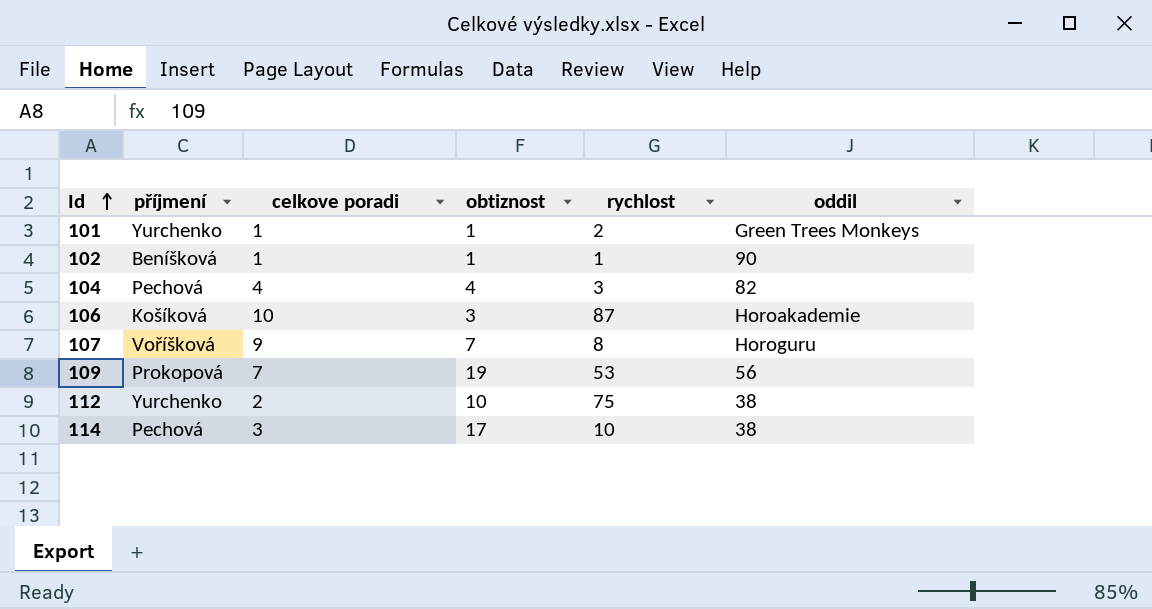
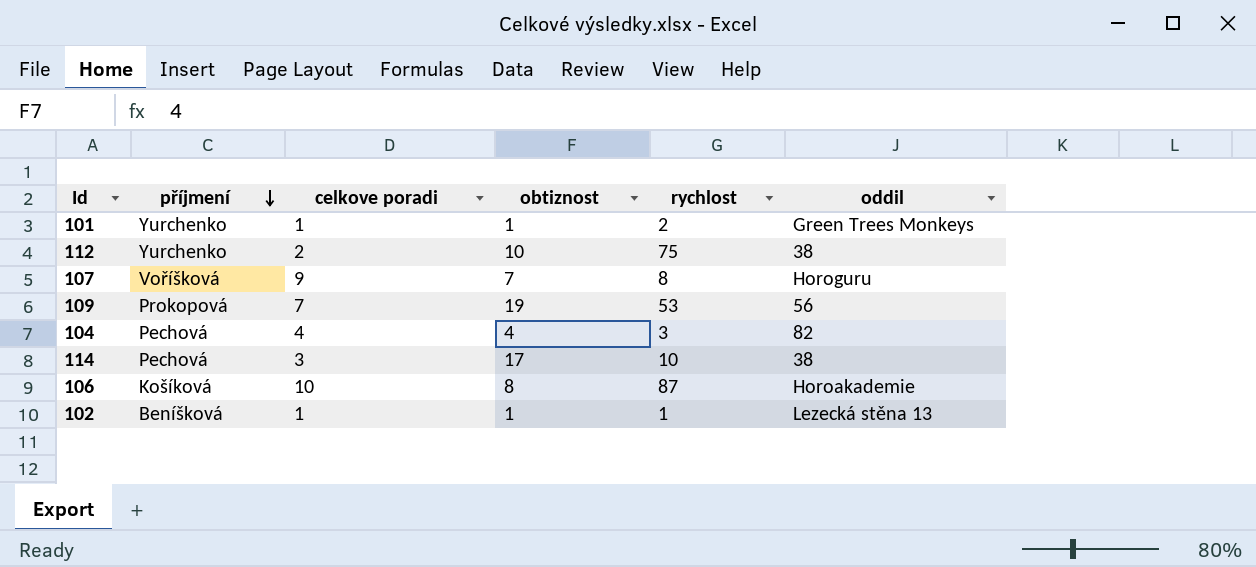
row order: Id ascending -> příjmení descending
106 | obtiznost: 3 -> 8
102 | oddil: 90 -> Lezecká stěna 13

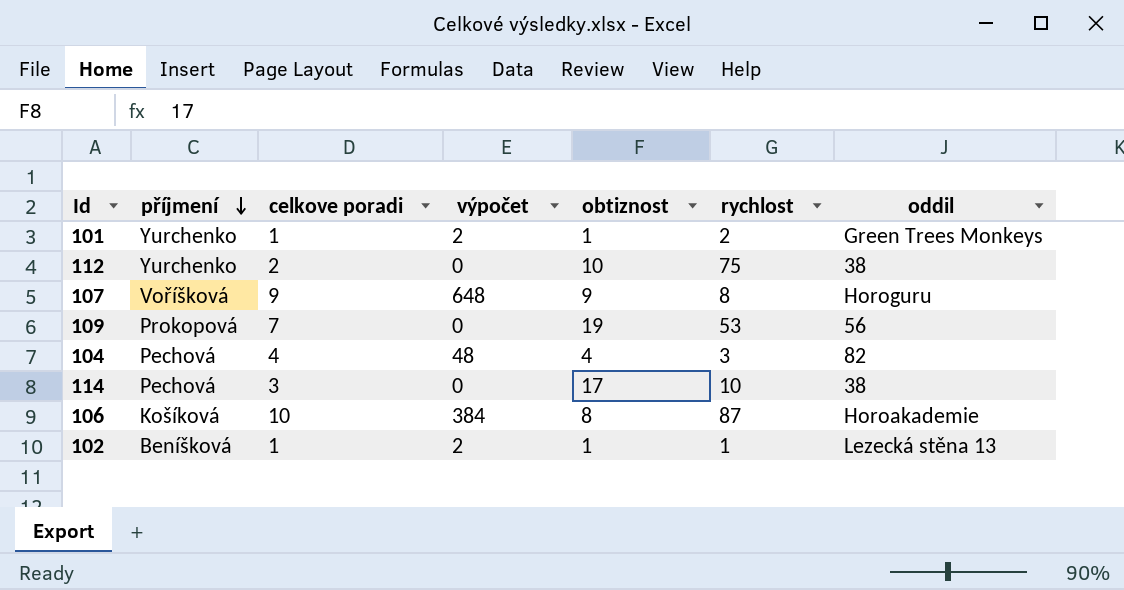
column výpočet | position: none -> 4
107 | obtiznost: 7 -> 9

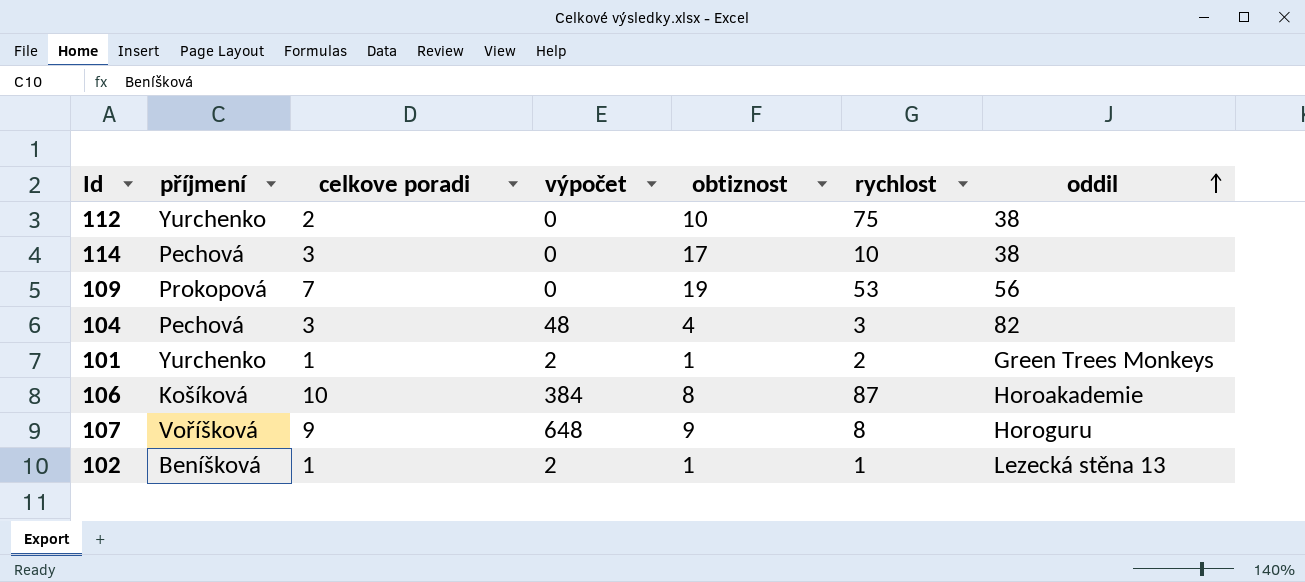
row order: příjmení descending -> oddil ascending
104 | celkove poradi: 4 -> 3

